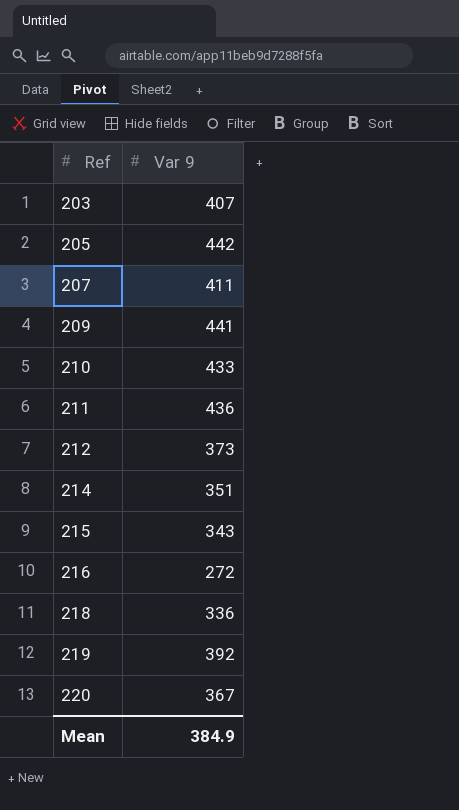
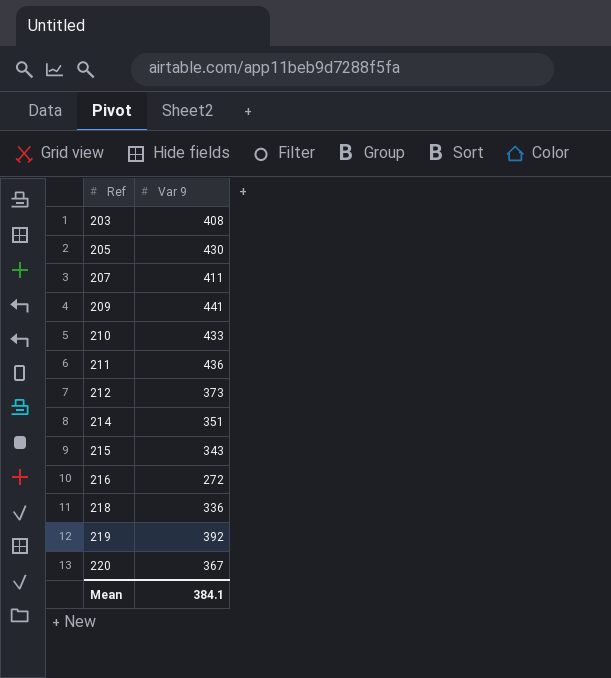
203 | Var 9: 407 -> 408
205 | Var 9: 442 -> 430
Mean | Var 9: 384.9 -> 384.1

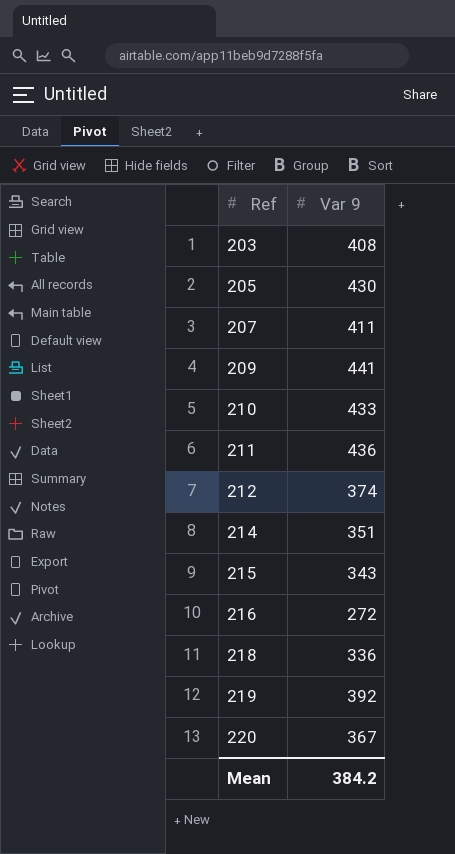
212 | Var 9: 373 -> 374
Mean | Var 9: 384.1 -> 384.2

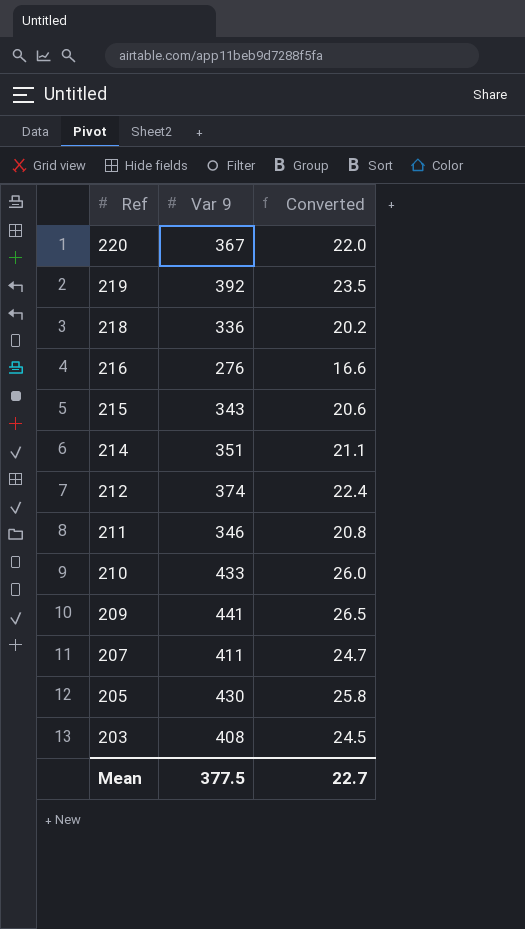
row order: Ref ascending -> Ref descending
column Converted | formula: none -> [Var 9] * 0.06
216 | Var 9: 272 -> 276
211 | Var 9: 436 -> 346
Mean | Var 9: 384.2 -> 377.5

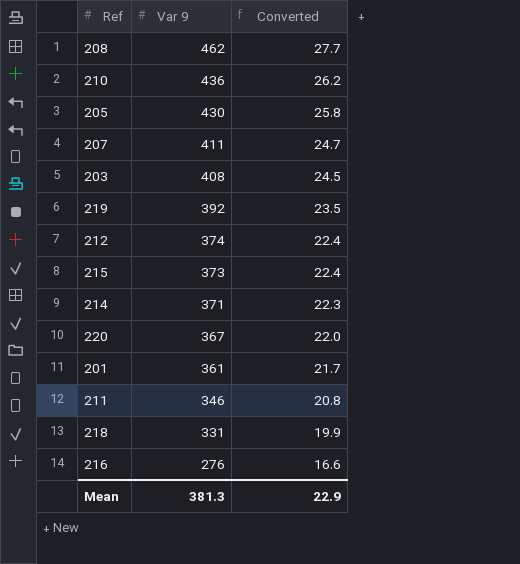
row order: Ref descending -> Var 9 descending
row 209: 441 | 26.5 -> none
row 208: none -> 462 | 27.7
210 | Var 9: 433 -> 436
210 | Converted: 26.0 -> 26.2
215 | Var 9: 343 -> 373
215 | Converted: 20.6 -> 22.4
214 | Var 9: 351 -> 371
214 | Converted: 21.1 -> 22.3
row 201: none -> 361 | 21.7
218 | Var 9: 336 -> 331
218 | Converted: 20.2 -> 19.9
Mean | Var 9: 377.5 -> 381.3
Mean | Converted: 22.7 -> 22.9

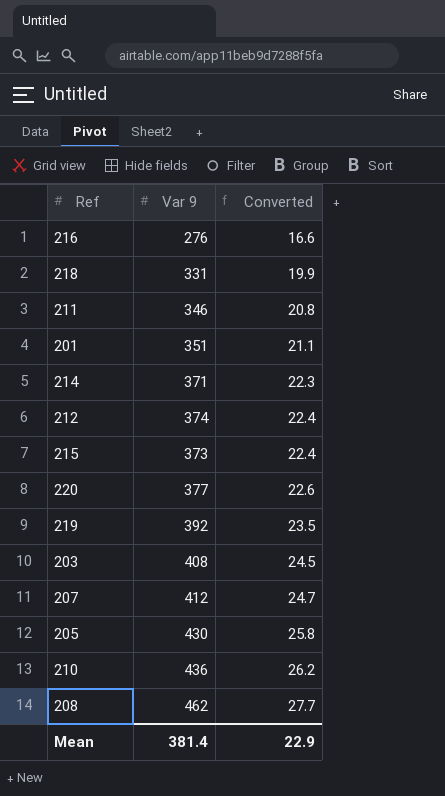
row order: Var 9 descending -> Converted ascending
201 | Var 9: 361 -> 351
201 | Converted: 21.7 -> 21.1
220 | Var 9: 367 -> 377
220 | Converted: 22.0 -> 22.6
207 | Var 9: 411 -> 412
Mean | Var 9: 381.3 -> 381.4

